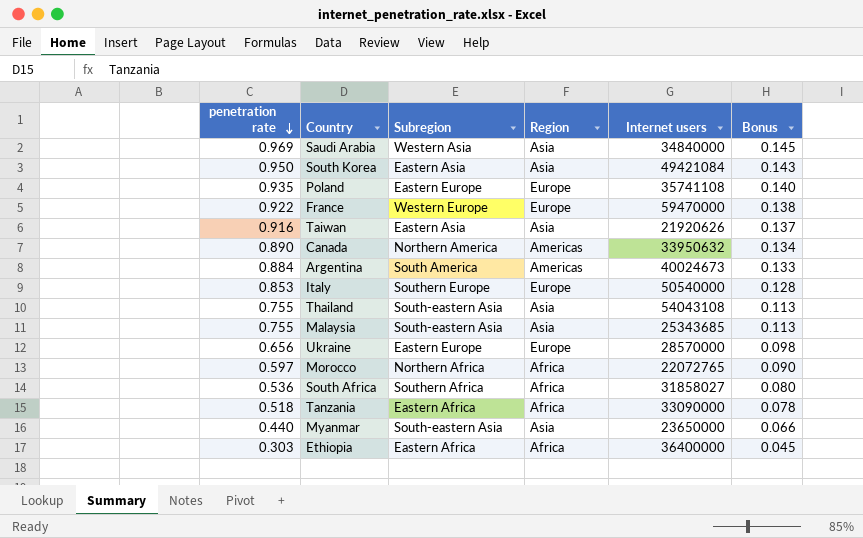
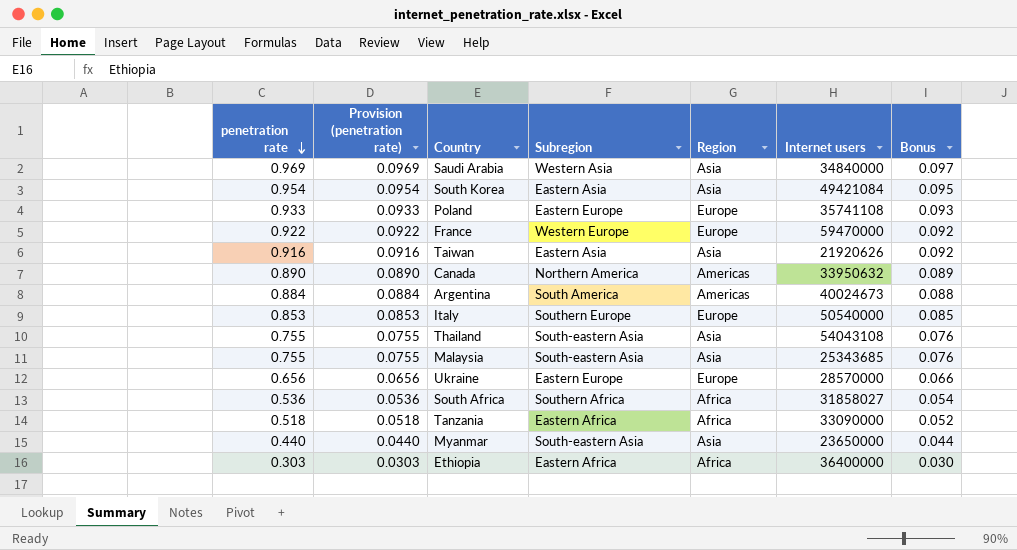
column Provision (penetration rate) | formula: none -> [penetration rate] * 0.1
column Bonus | formula: [penetration rate] * 0.15 -> [penetration rate] * 0.1
row Morocco: 0.597 | Northern Africa | Africa | 22072765 | 0.090 -> none
South Korea | penetration rate: 0.950 -> 0.954
Poland | penetration rate: 0.935 -> 0.933

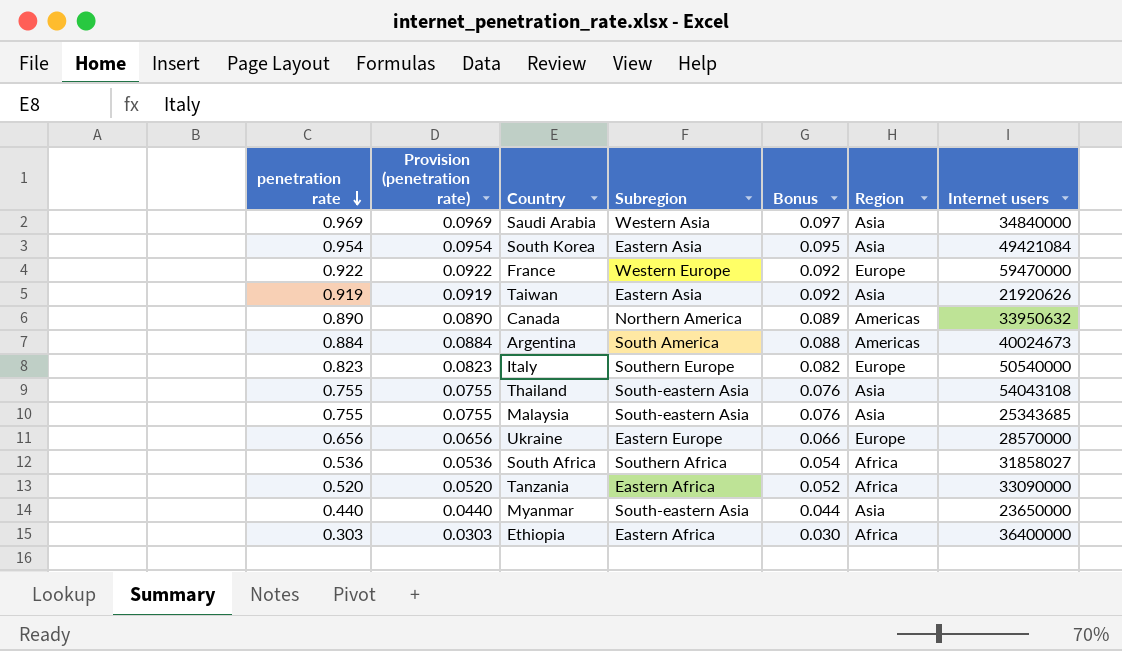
column Bonus | position: 7 -> 5
row Poland: 0.933 | 0.0933 | Eastern Europe | Europe | 35741108 | 0.093 -> none
Taiwan | penetration rate: 0.916 -> 0.919
Taiwan | Provision (penetration rate): 0.0916 -> 0.0919
Italy | penetration rate: 0.853 -> 0.823
Italy | Provision (penetration rate): 0.0853 -> 0.0823
Italy | Bonus: 0.085 -> 0.082
Tanzania | penetration rate: 0.518 -> 0.520
Tanzania | Provision (penetration rate): 0.0518 -> 0.0520

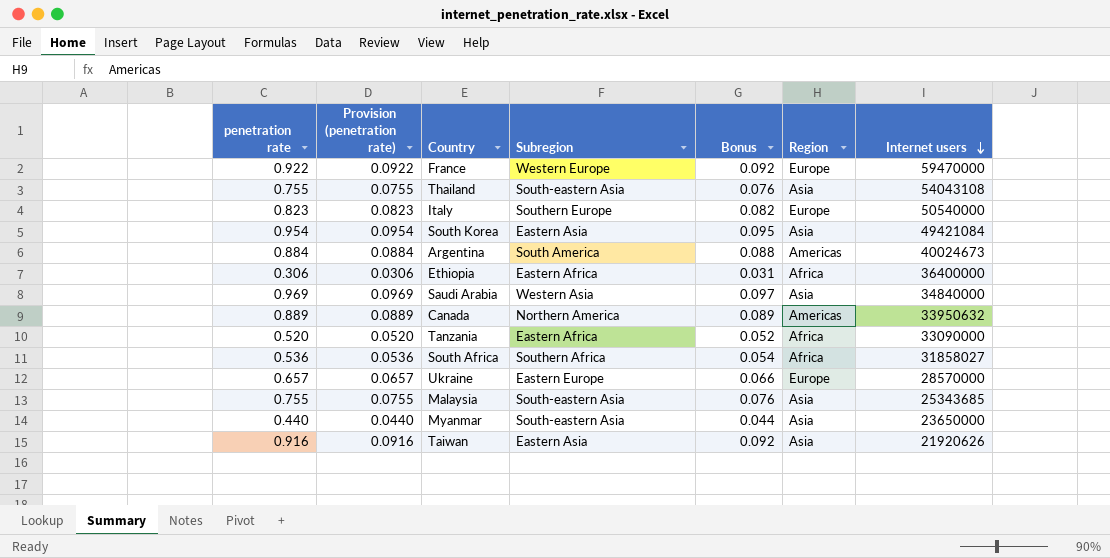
row order: penetration rate descending -> Internet users descending
Ethiopia | penetration rate: 0.303 -> 0.306
Ethiopia | Provision (penetration rate): 0.0303 -> 0.0306
Ethiopia | Bonus: 0.030 -> 0.031
Canada | penetration rate: 0.890 -> 0.889
Canada | Provision (penetration rate): 0.0890 -> 0.0889
Ukraine | penetration rate: 0.656 -> 0.657
Ukraine | Provision (penetration rate): 0.0656 -> 0.0657
Taiwan | penetration rate: 0.919 -> 0.916
Taiwan | Provision (penetration rate): 0.0919 -> 0.0916

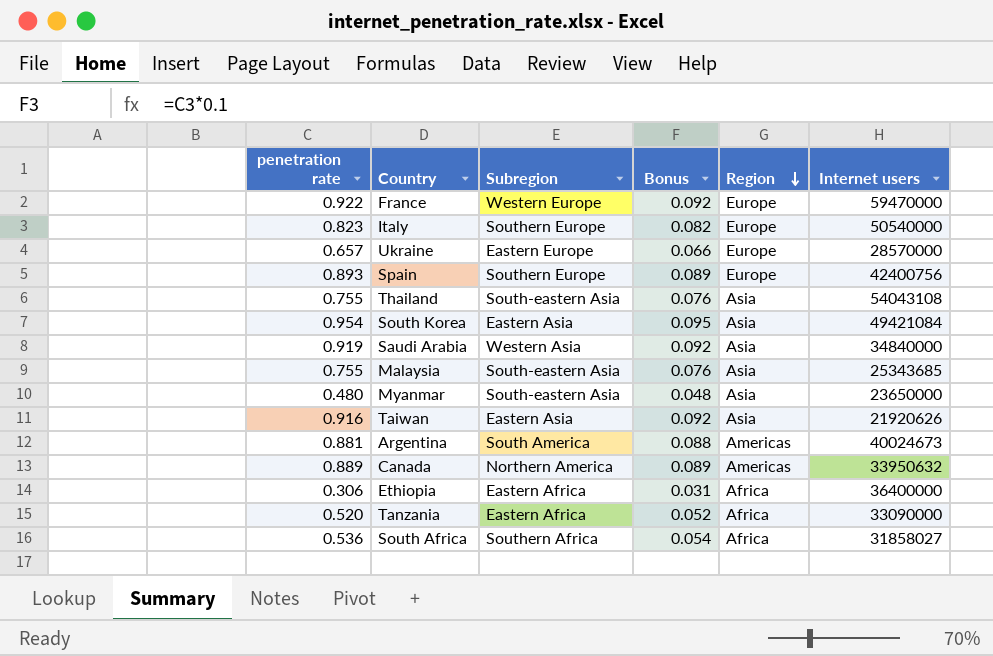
row order: Internet users descending -> Region descending
column Provision (penetration rate) | formula: [penetration rate] * 0.1 -> none
row Spain: none -> 0.893 | Southern Europe | 0.089 | Europe | 42400756
Saudi Arabia | penetration rate: 0.969 -> 0.919
Saudi Arabia | Bonus: 0.097 -> 0.092
Myanmar | penetration rate: 0.440 -> 0.480
Myanmar | Bonus: 0.044 -> 0.048
Argentina | penetration rate: 0.884 -> 0.881

